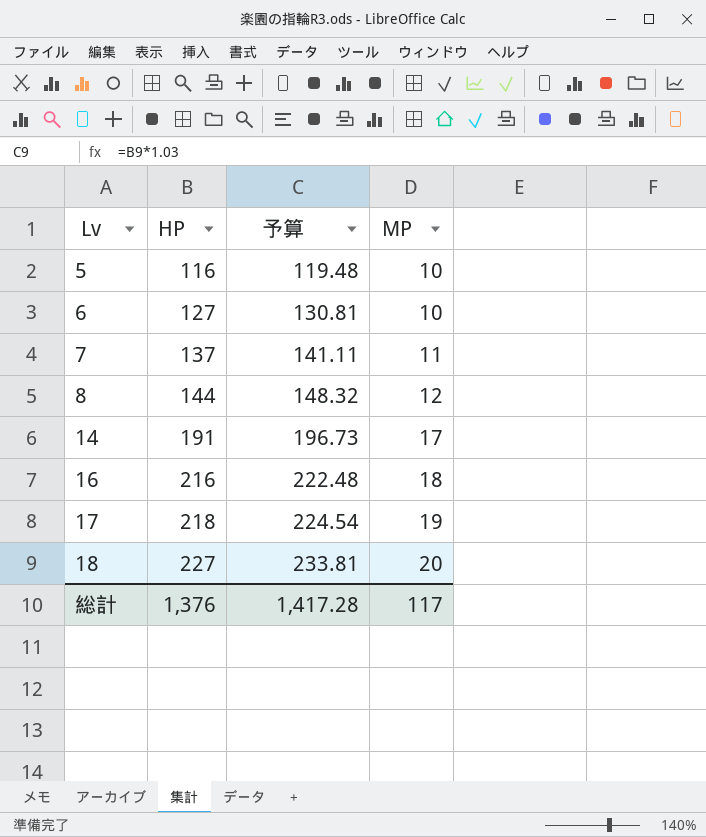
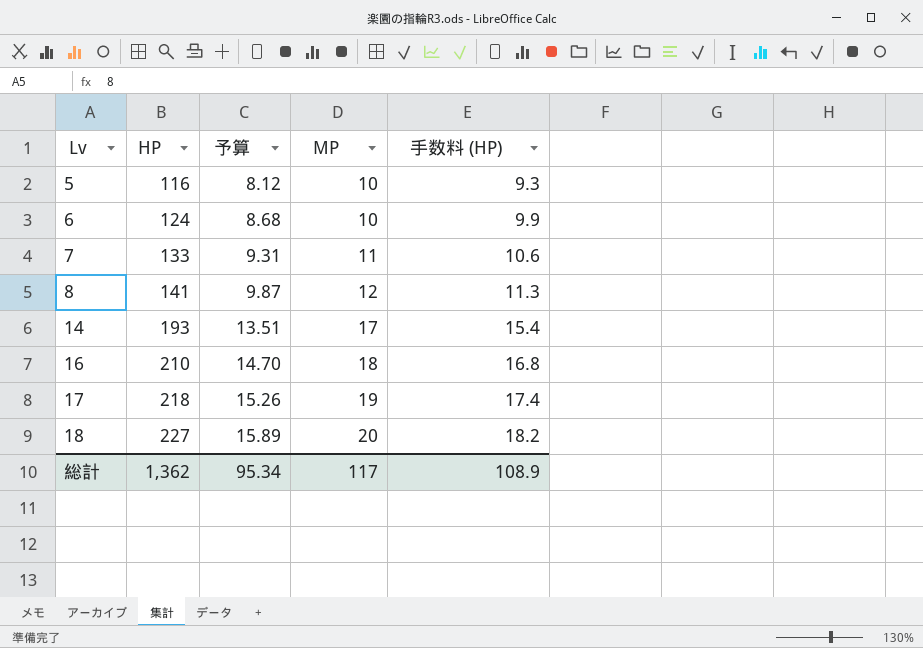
column 予算 | formula: [HP] * 1.03 -> [HP] * 0.07
column 手数料 (HP) | formula: none -> [HP] * 0.08
6 | HP: 127 -> 124
7 | HP: 137 -> 133
8 | HP: 144 -> 141
14 | HP: 191 -> 193
16 | HP: 216 -> 210
総計 | HP: 1,376 -> 1,362
総計 | 予算: 1,417.28 -> 95.34

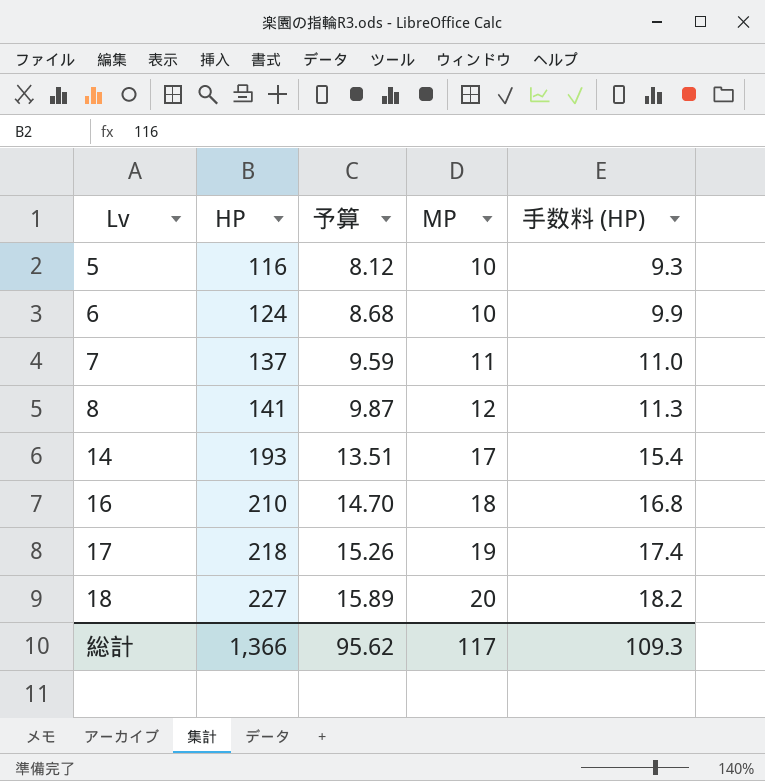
7 | HP: 133 -> 137
7 | 予算: 9.31 -> 9.59
7 | 手数料 (HP): 10.6 -> 11.0
総計 | HP: 1,362 -> 1,366
総計 | 予算: 95.34 -> 95.62
総計 | 手数料 (HP): 108.9 -> 109.3

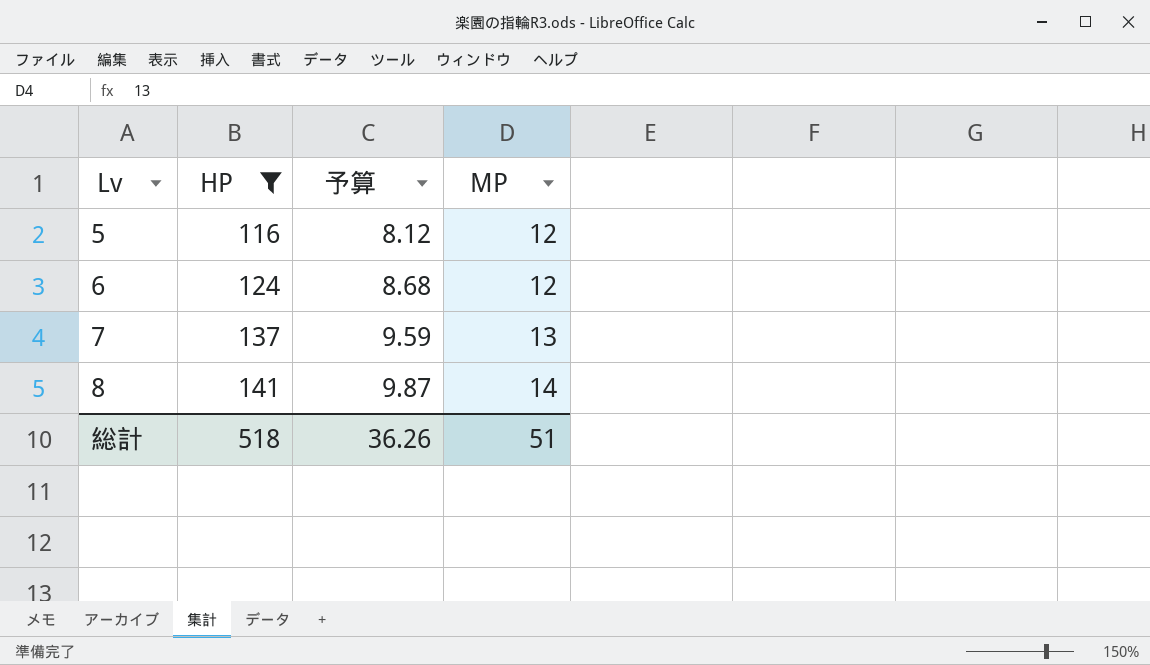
filter: none -> HP <= 141
column 手数料 (HP) | formula: [HP] * 0.08 -> none
5 | MP: 10 -> 12
6 | MP: 10 -> 12
7 | MP: 11 -> 13
8 | MP: 12 -> 14
総計 | HP: 1,366 -> 518
総計 | 予算: 95.62 -> 36.26
総計 | MP: 117 -> 51

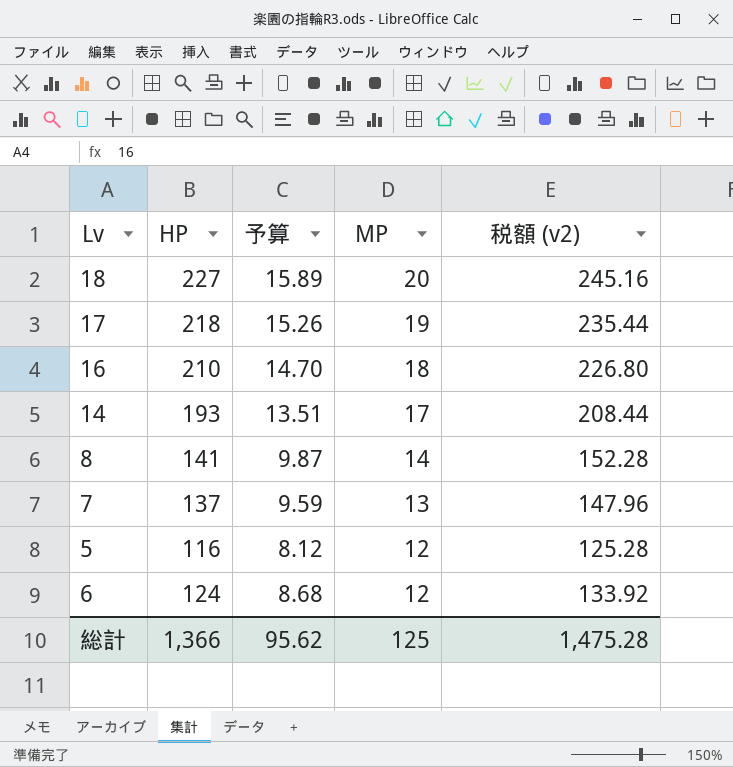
filter: HP <= 141 -> none
row order: Lv ascending -> MP descending
column 税額 (v2) | formula: none -> [HP] * 1.08
総計 | HP: 518 -> 1,366
総計 | 予算: 36.26 -> 95.62
総計 | MP: 51 -> 125

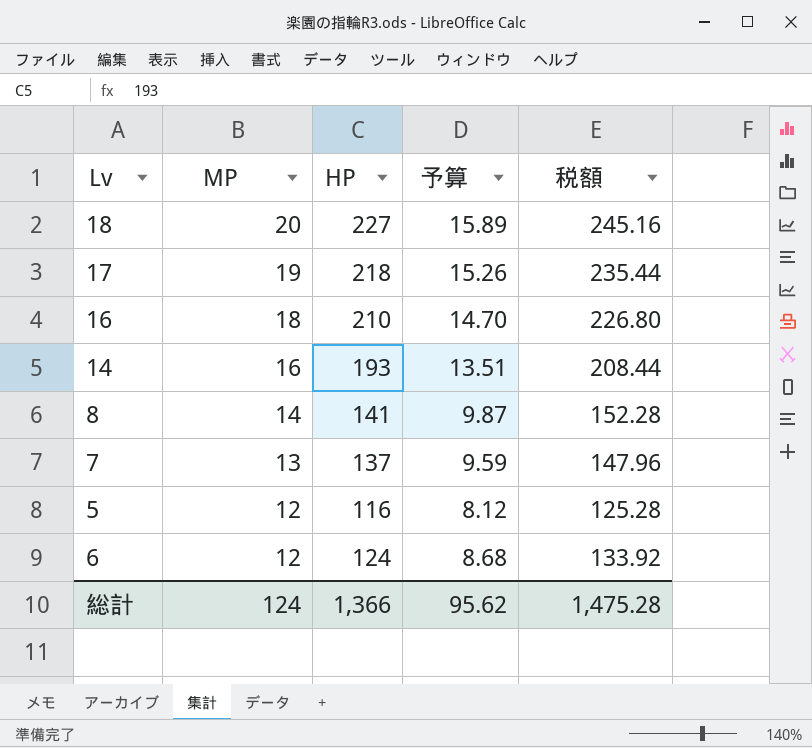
column MP | position: 4 -> 2
column name: 税額 (v2) -> 税額
14 | MP: 17 -> 16
総計 | MP: 125 -> 124

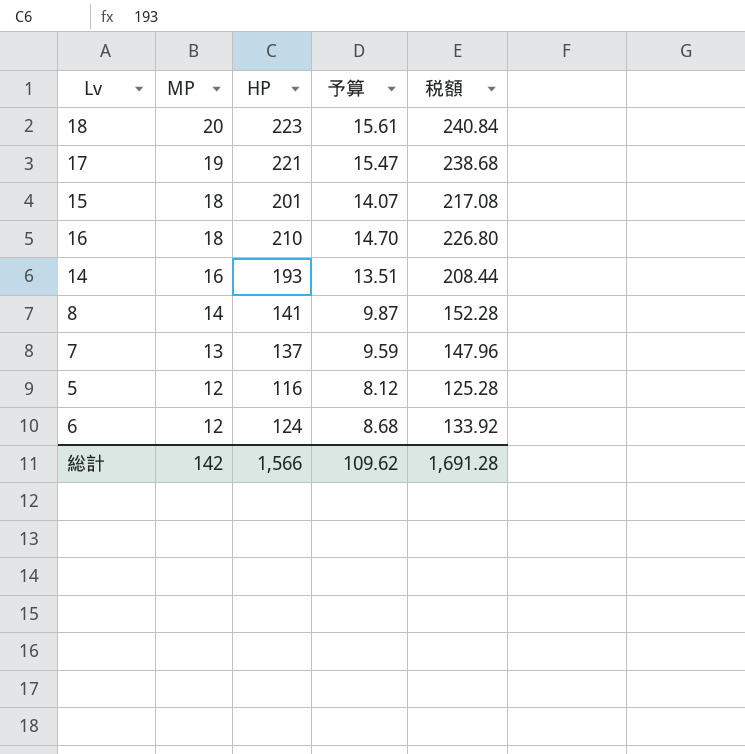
18 | HP: 227 -> 223
18 | 予算: 15.89 -> 15.61
18 | 税額: 245.16 -> 240.84
17 | HP: 218 -> 221
17 | 予算: 15.26 -> 15.47
17 | 税額: 235.44 -> 238.68
row 15: none -> 18 | 201 | 14.07 | 217.08
総計 | MP: 124 -> 142
総計 | HP: 1,366 -> 1,566
総計 | 予算: 95.62 -> 109.62
総計 | 税額: 1,475.28 -> 1,691.28

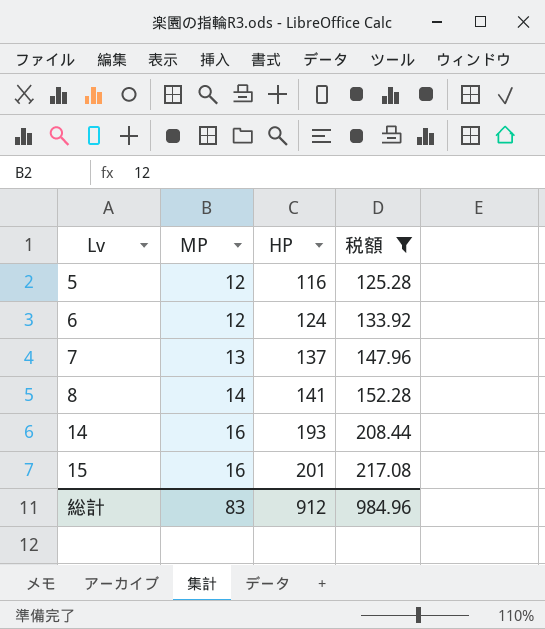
filter: none -> 税額 <= 217.08
row order: MP descending -> Lv ascending
column 予算 | formula: [HP] * 0.07 -> none
15 | MP: 18 -> 16
総計 | MP: 142 -> 83
総計 | HP: 1,566 -> 912
総計 | 税額: 1,691.28 -> 984.96

